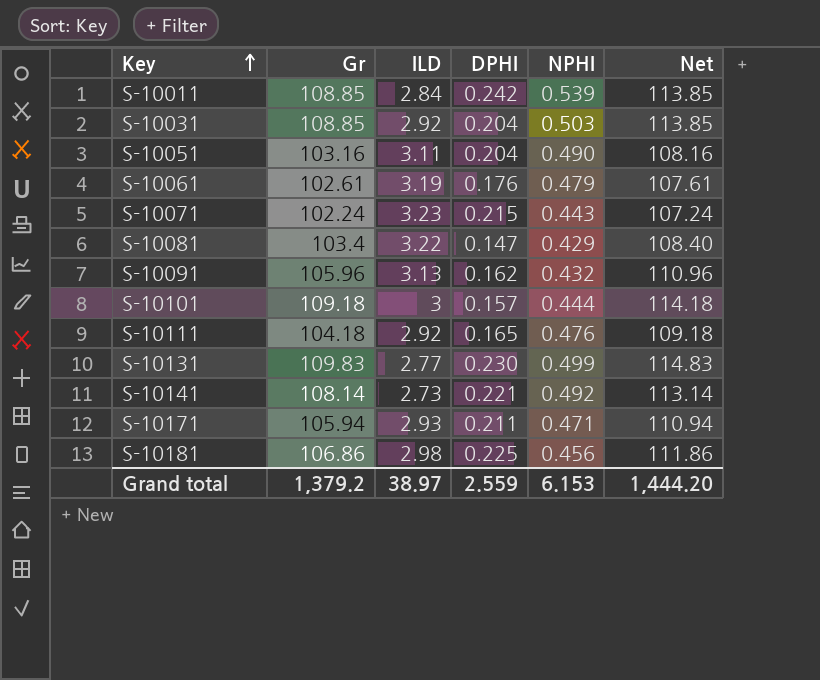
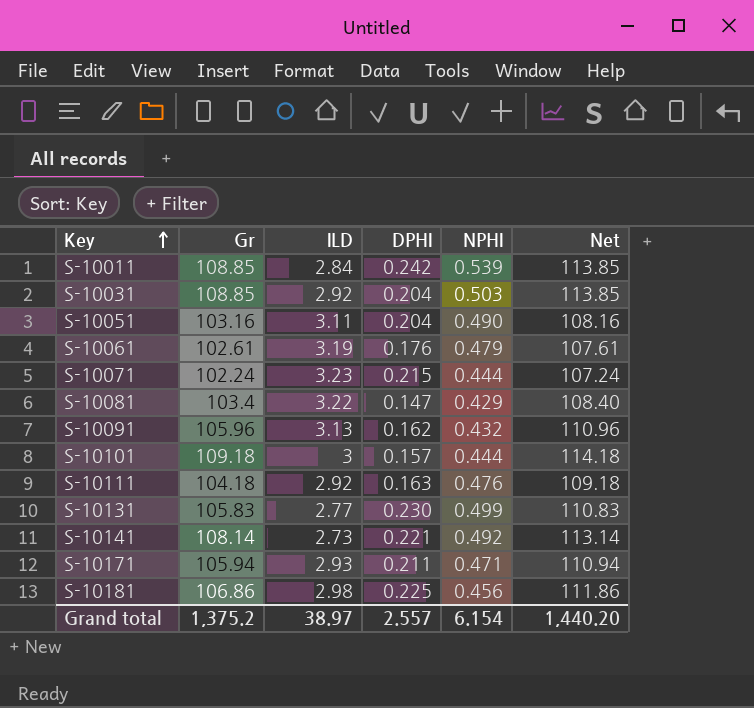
S-10071 | NPHI: 0.443 -> 0.444
S-10111 | DPHI: 0.165 -> 0.163
S-10131 | Gr: 109.83 -> 105.83
S-10131 | Net: 114.83 -> 110.83
Grand total | Gr: 1,379.2 -> 1,375.2
Grand total | DPHI: 2.559 -> 2.557
Grand total | NPHI: 6.153 -> 6.154
Grand total | Net: 1,444.20 -> 1,440.20

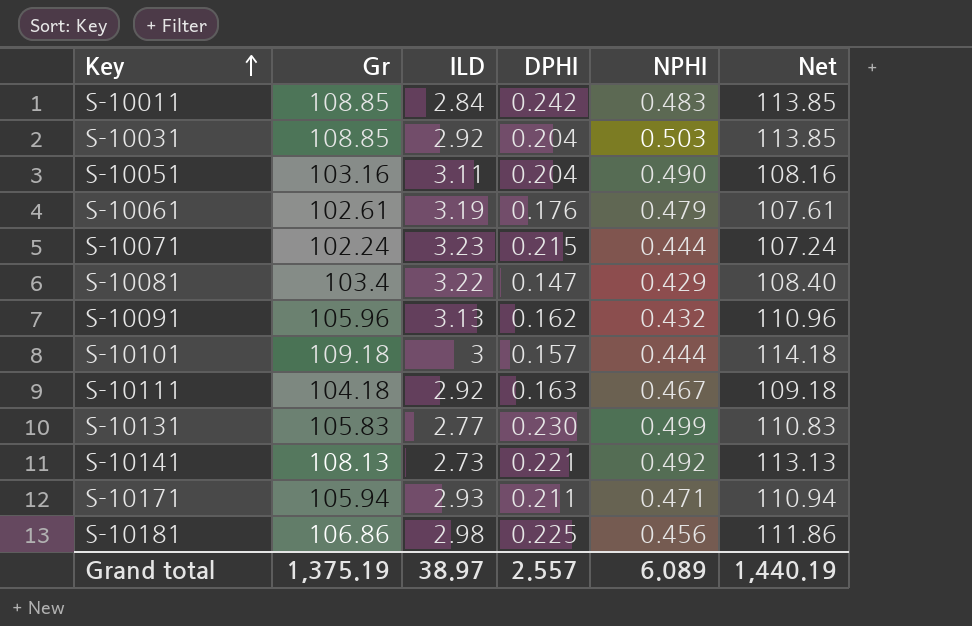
S-10011 | NPHI: 0.539 -> 0.483
S-10111 | NPHI: 0.476 -> 0.467
S-10141 | Gr: 108.14 -> 108.13
S-10141 | Net: 113.14 -> 113.13
Grand total | Gr: 1,375.2 -> 1,375.19
Grand total | NPHI: 6.154 -> 6.089
Grand total | Net: 1,440.20 -> 1,440.19

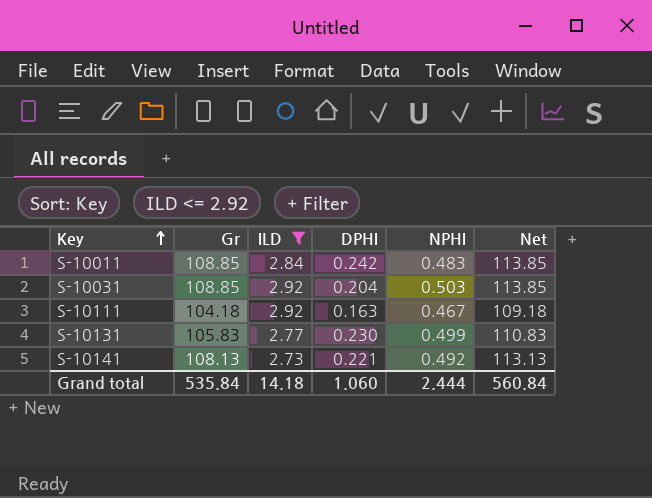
filter: none -> ILD <= 2.92
Grand total | Gr: 1,375.19 -> 535.84
Grand total | ILD: 38.97 -> 14.18
Grand total | DPHI: 2.557 -> 1.060
Grand total | NPHI: 6.089 -> 2.444
Grand total | Net: 1,440.19 -> 560.84

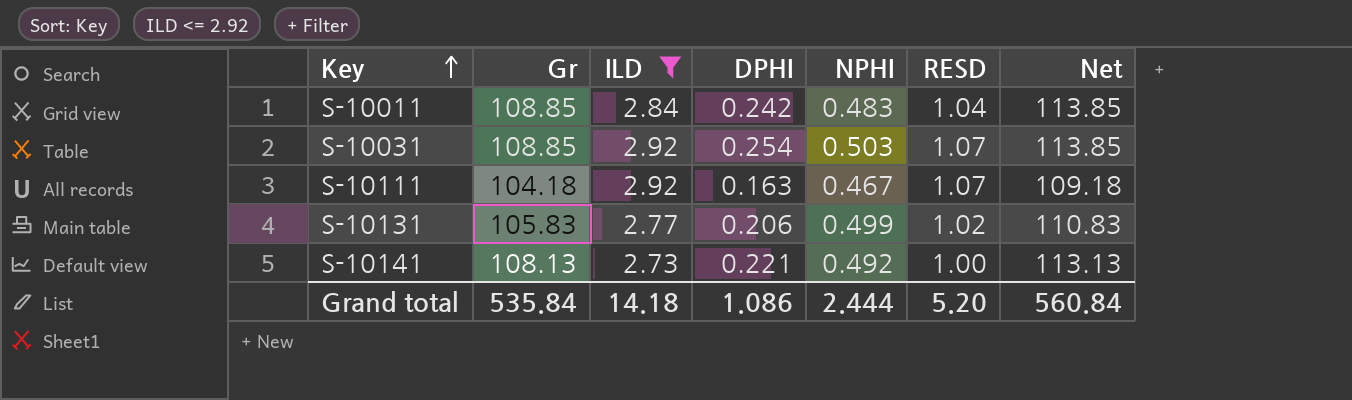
column RESD | position: none -> 6
S-10031 | DPHI: 0.204 -> 0.254
S-10131 | DPHI: 0.230 -> 0.206
Grand total | DPHI: 1.060 -> 1.086

